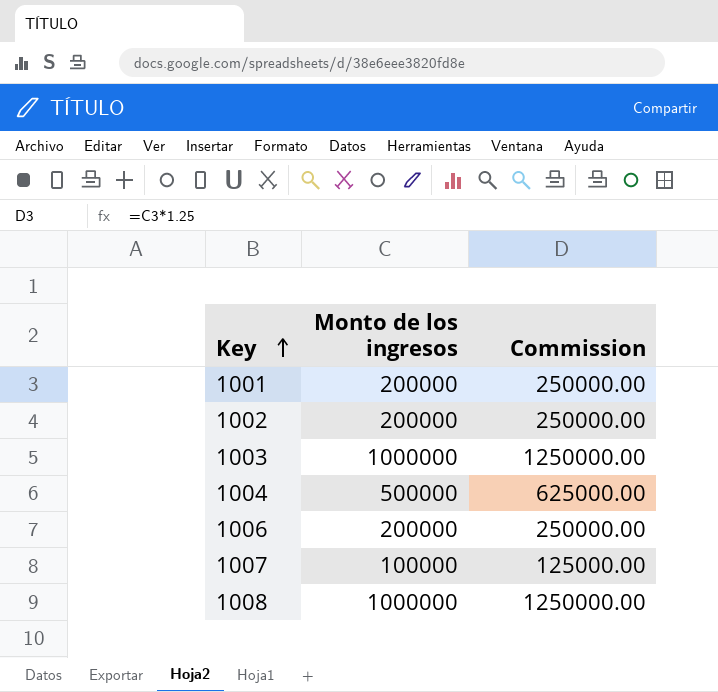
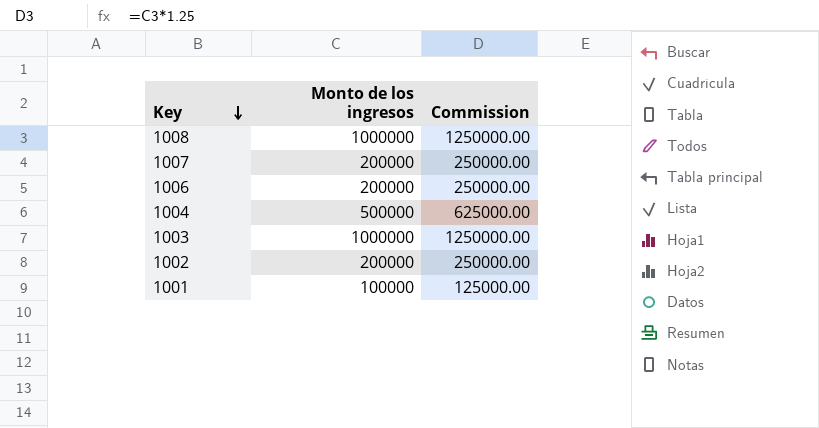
row order: Key ascending -> Key descending
1007 | Monto de los ingresos: 100000 -> 200000
1007 | Commission: 125000.00 -> 250000.00
1001 | Monto de los ingresos: 200000 -> 100000
1001 | Commission: 250000.00 -> 125000.00

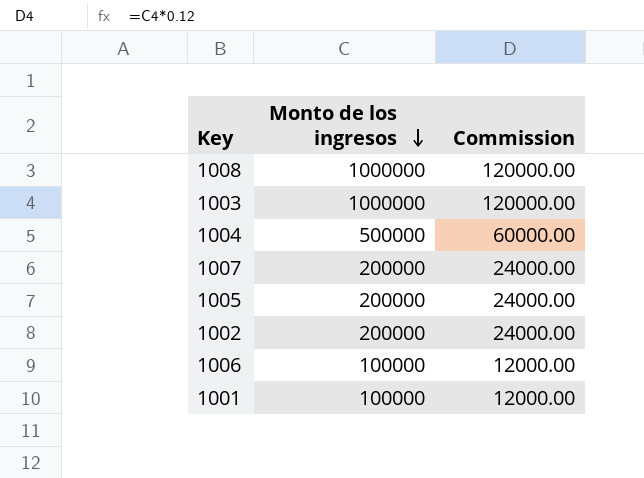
row order: Key descending -> Monto de los ingresos descending
column Commission | formula: [Monto de los ingresos] * 1.25 -> [Monto de los ingresos] * 0.12
row 1005: none -> 200000 | 24000.00
1006 | Monto de los ingresos: 200000 -> 100000

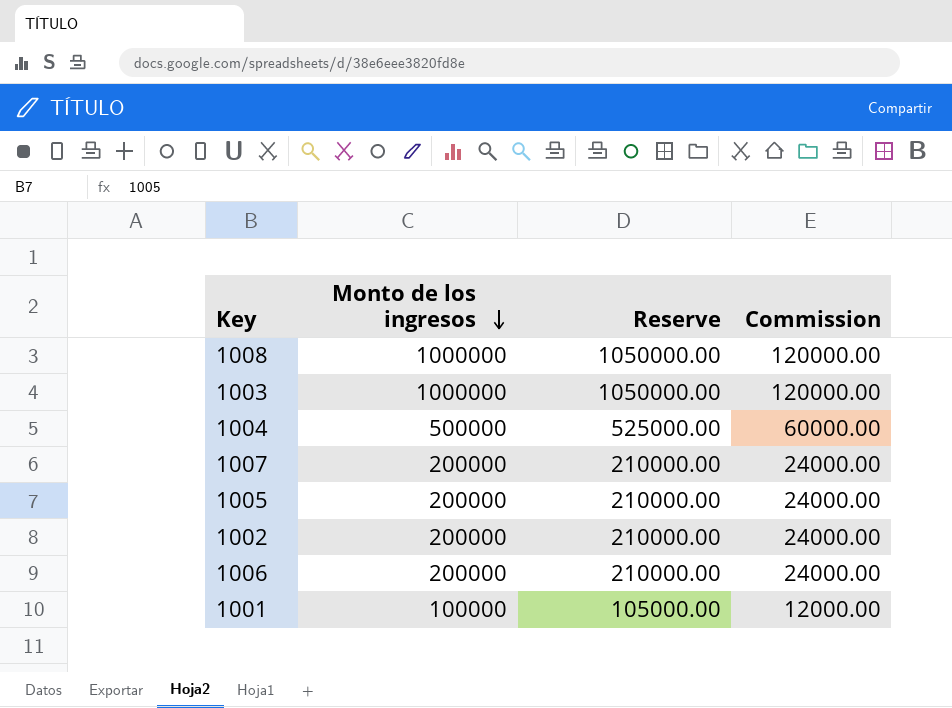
column Reserve | formula: none -> [Monto de los ingresos] * 1.05
1006 | Monto de los ingresos: 100000 -> 200000
1006 | Commission: 12000.00 -> 24000.00

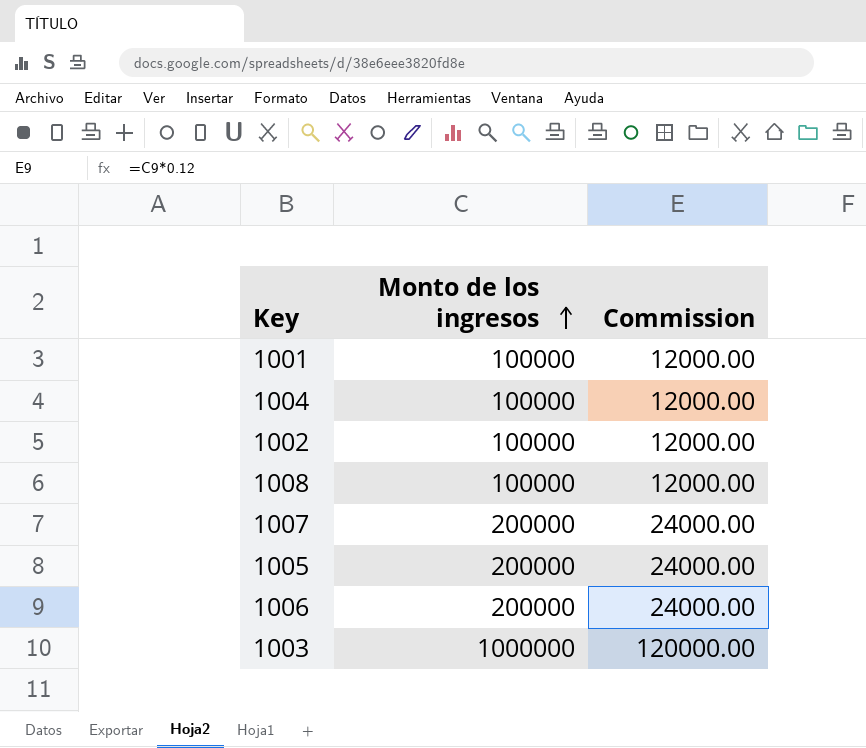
row order: Monto de los ingresos descending -> Monto de los ingresos ascending
column Reserve | formula: [Monto de los ingresos] * 1.05 -> none
1004 | Monto de los ingresos: 500000 -> 100000
1004 | Commission: 60000.00 -> 12000.00
1002 | Monto de los ingresos: 200000 -> 100000
1002 | Commission: 24000.00 -> 12000.00
1008 | Monto de los ingresos: 1000000 -> 100000
1008 | Commission: 120000.00 -> 12000.00

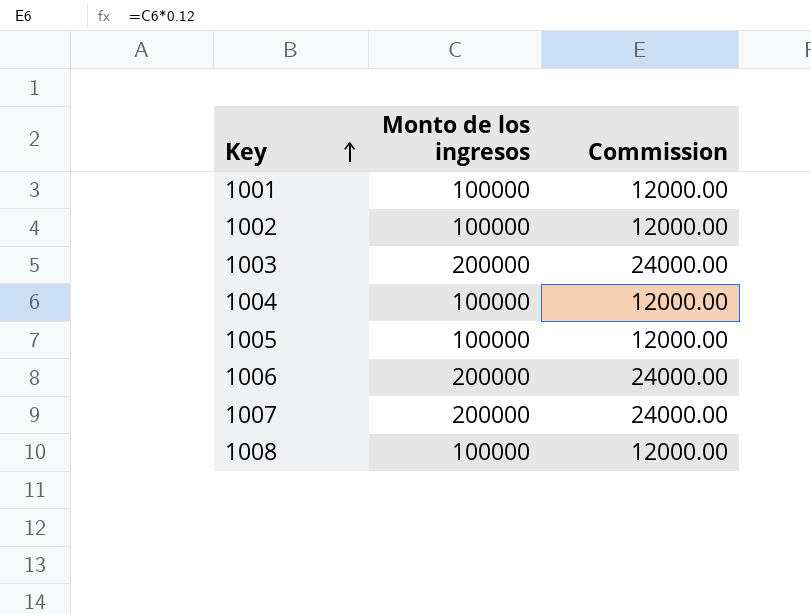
row order: Monto de los ingresos ascending -> Key ascending
1003 | Monto de los ingresos: 1000000 -> 200000
1003 | Commission: 120000.00 -> 24000.00
1005 | Monto de los ingresos: 200000 -> 100000
1005 | Commission: 24000.00 -> 12000.00

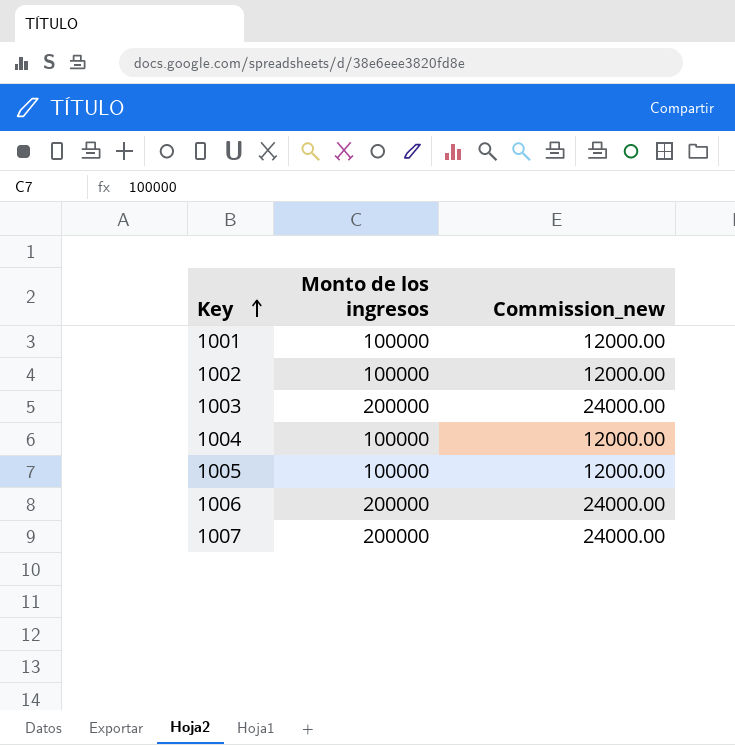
column name: Commission -> Commission_new
row 1008: 100000 | 12000.00 -> none

